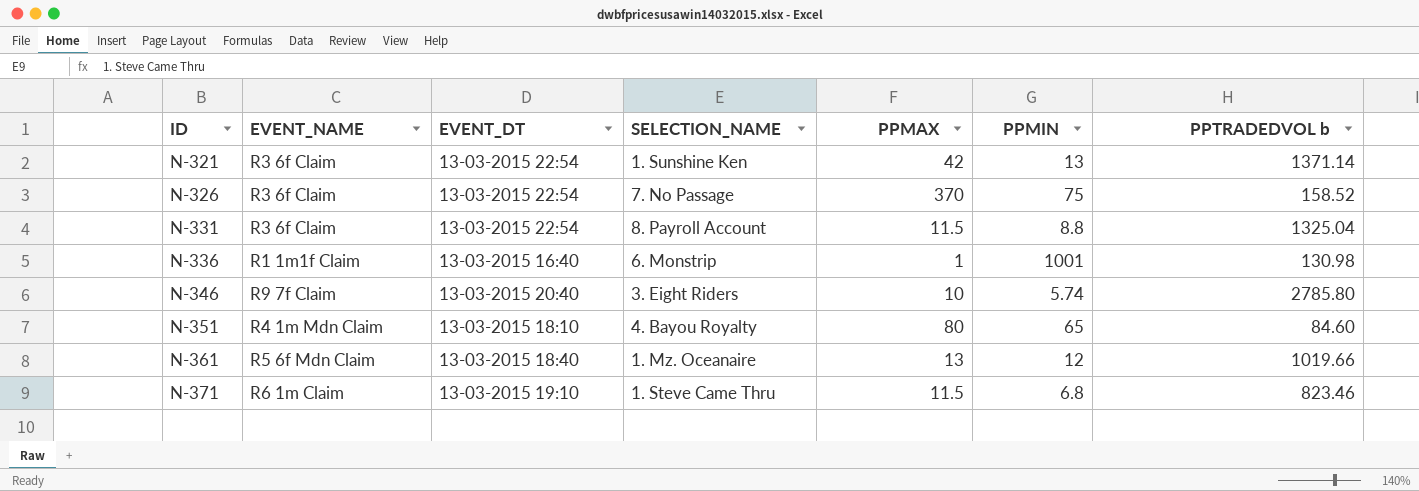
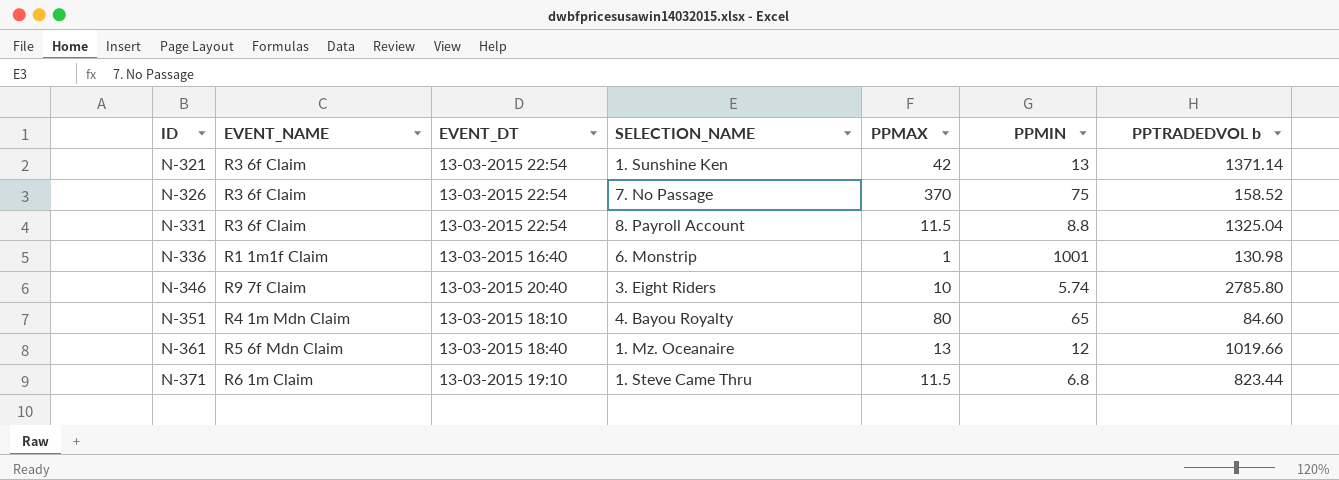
N-371 | PPTRADEDVOL b: 823.46 -> 823.44

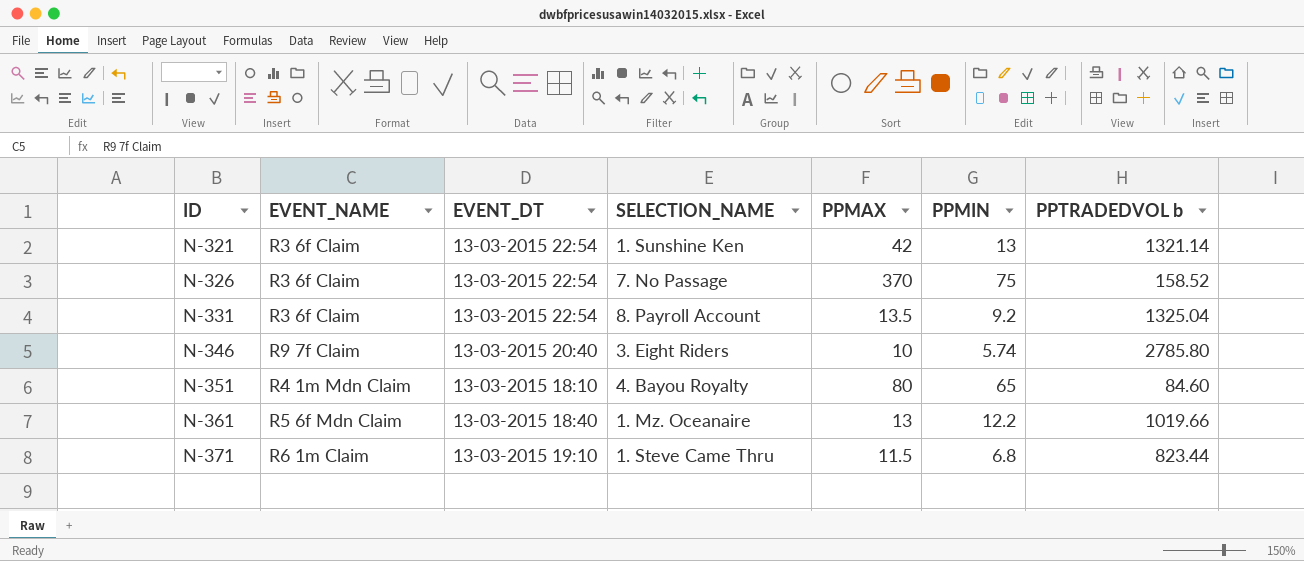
row N-336: R1 1m1f Claim | 13-03-2015 16:40 | 6. Monstrip | 1 | 1001 | 130.98 -> none
N-321 | PPTRADEDVOL b: 1371.14 -> 1321.14
N-331 | PPMAX: 11.5 -> 13.5
N-331 | PPMIN: 8.8 -> 9.2
N-361 | PPMIN: 12 -> 12.2

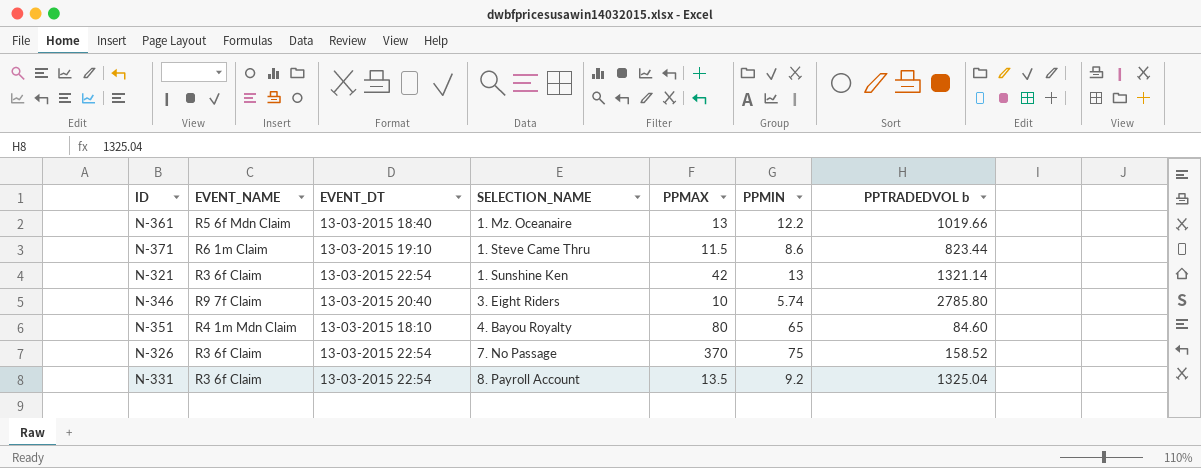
row order: ID ascending -> SELECTION_NAME ascending
N-371 | PPMIN: 6.8 -> 8.6

